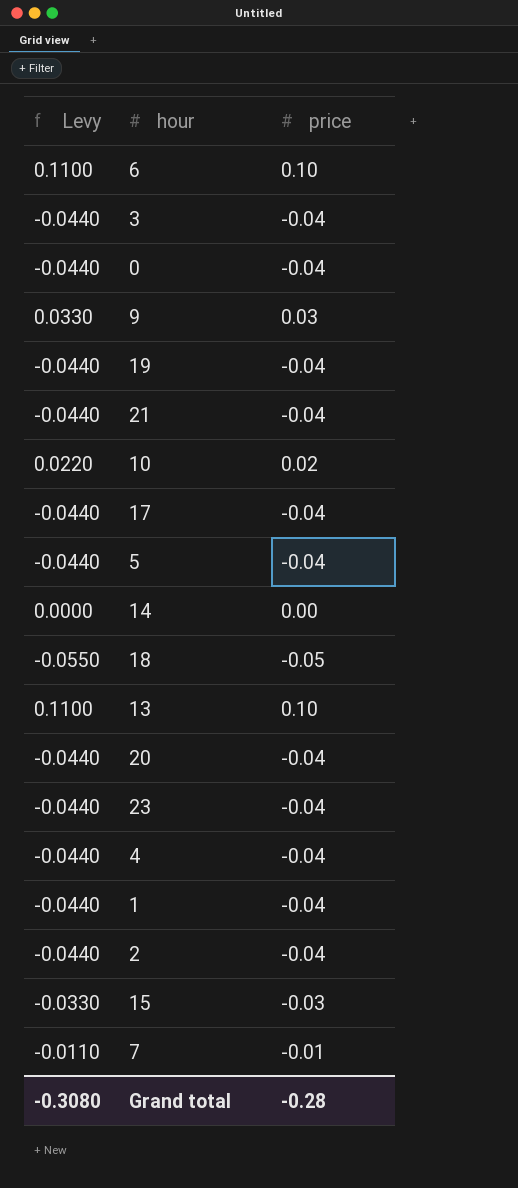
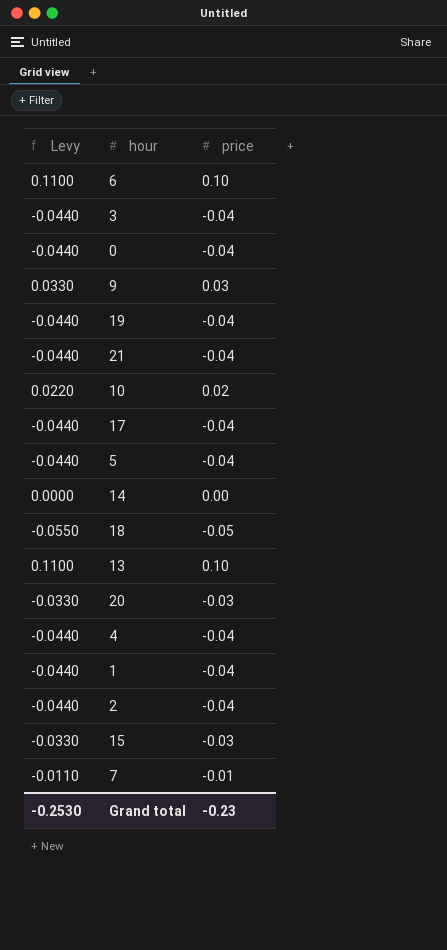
row 23: -0.0440 | -0.04 -> none
20 | Levy: -0.0440 -> -0.0330
20 | price: -0.04 -> -0.03
Grand total | Levy: -0.3080 -> -0.2530
Grand total | price: -0.28 -> -0.23

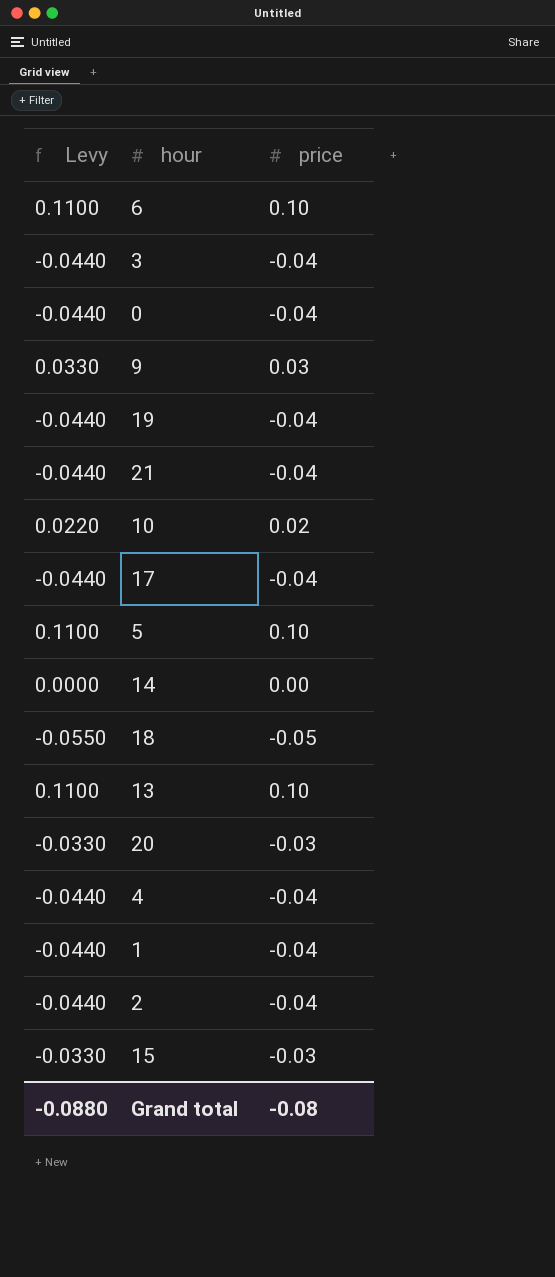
row 7: -0.0110 | -0.01 -> none
5 | Levy: -0.0440 -> 0.1100
5 | price: -0.04 -> 0.10
Grand total | Levy: -0.2530 -> -0.0880
Grand total | price: -0.23 -> -0.08

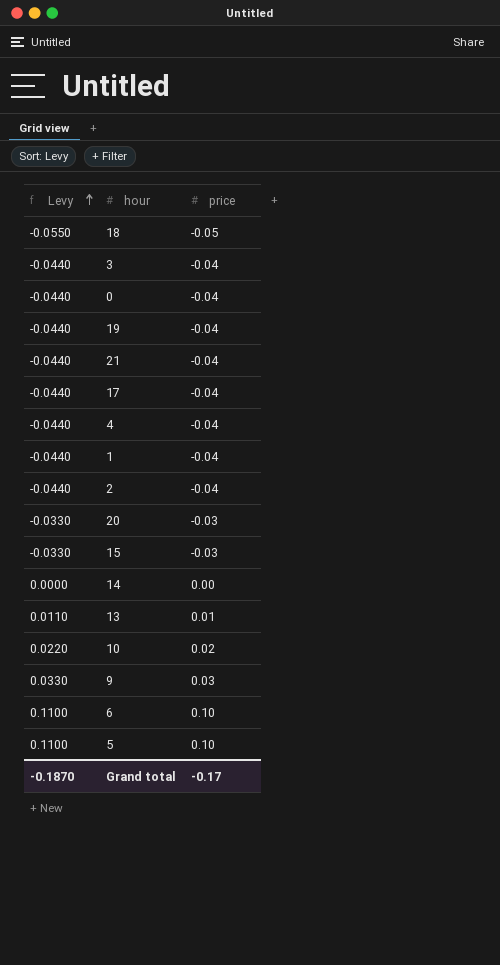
row order: none -> Levy ascending
13 | Levy: 0.1100 -> 0.0110
13 | price: 0.10 -> 0.01
Grand total | Levy: -0.0880 -> -0.1870
Grand total | price: -0.08 -> -0.17

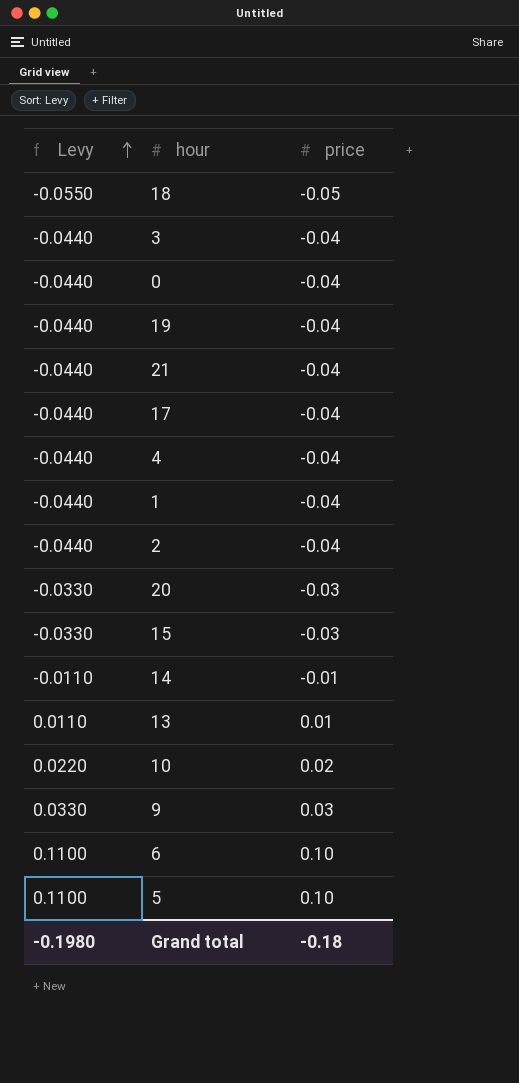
14 | Levy: 0.0000 -> -0.0110
14 | price: 0.00 -> -0.01
Grand total | Levy: -0.1870 -> -0.1980
Grand total | price: -0.17 -> -0.18

